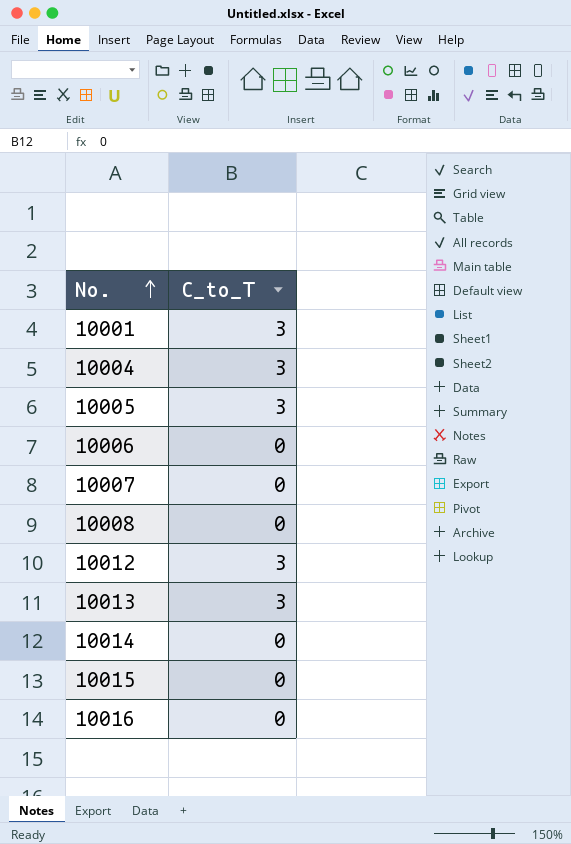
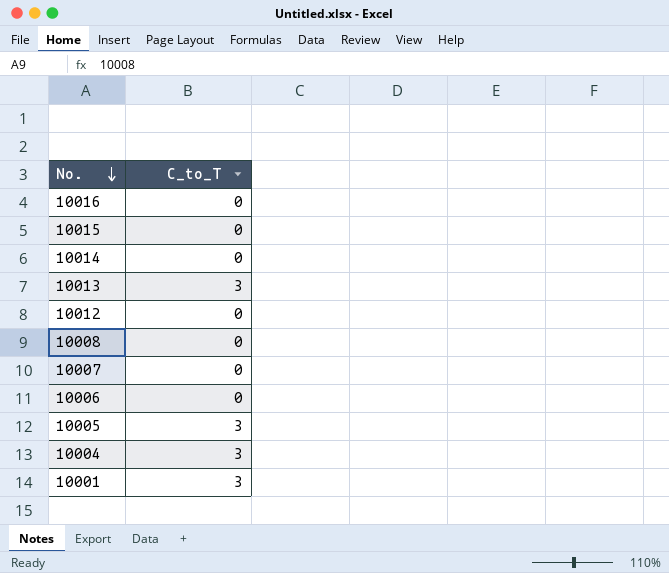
row order: No. ascending -> No. descending
10012 | C_to_T: 3 -> 0

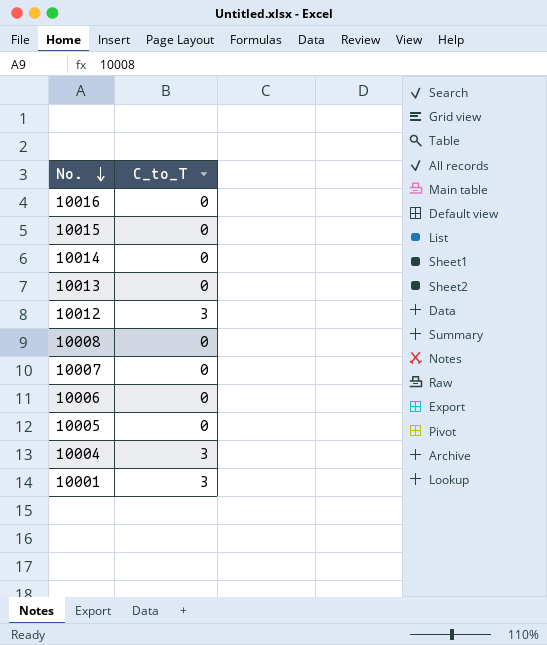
10013 | C_to_T: 3 -> 0
10012 | C_to_T: 0 -> 3
10005 | C_to_T: 3 -> 0

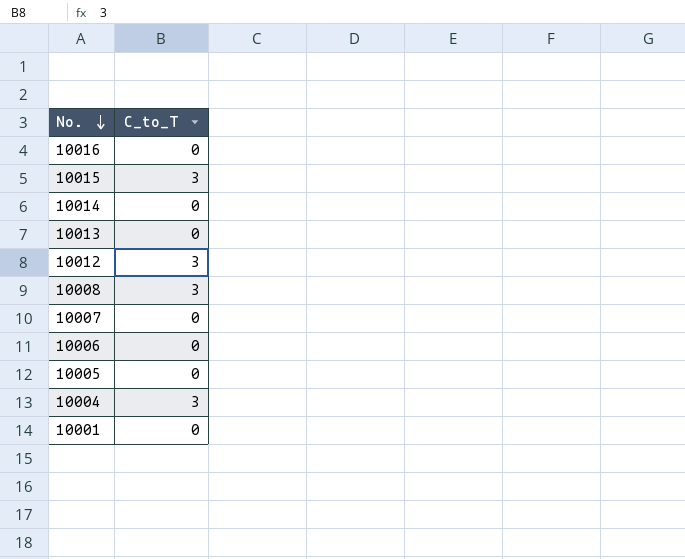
10015 | C_to_T: 0 -> 3
10008 | C_to_T: 0 -> 3
10001 | C_to_T: 3 -> 0

